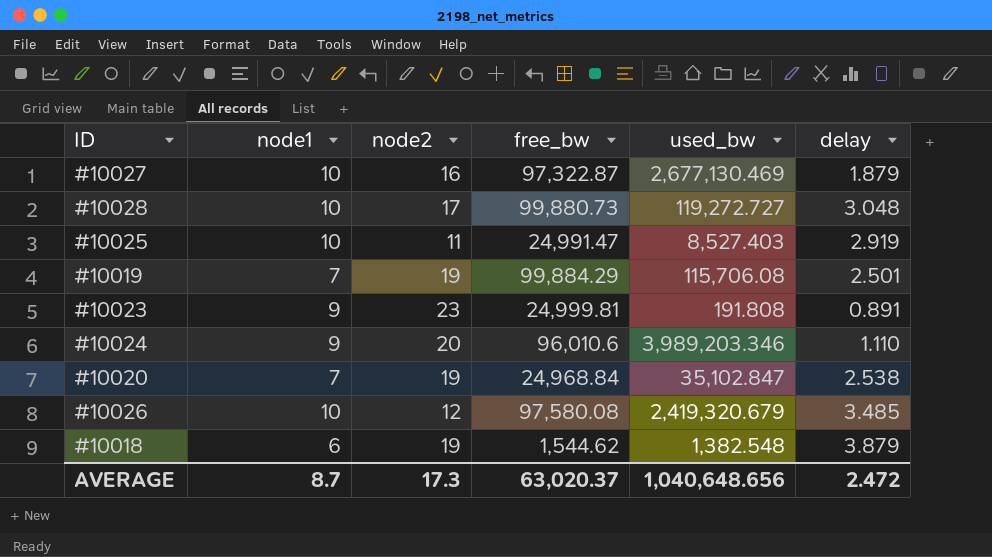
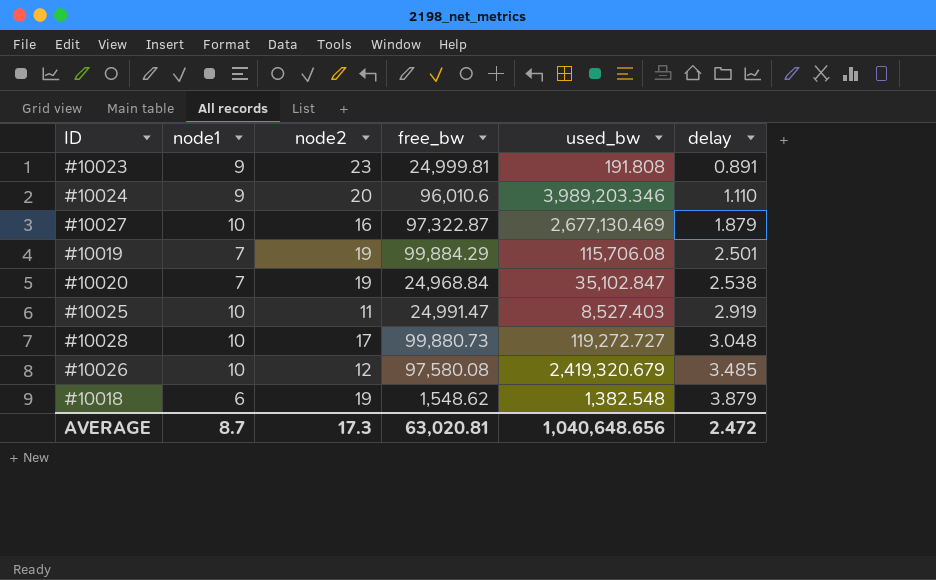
row order: none -> delay ascending
#10018 | free_bw: 1,544.62 -> 1,548.62
AVERAGE | free_bw: 63,020.37 -> 63,020.81

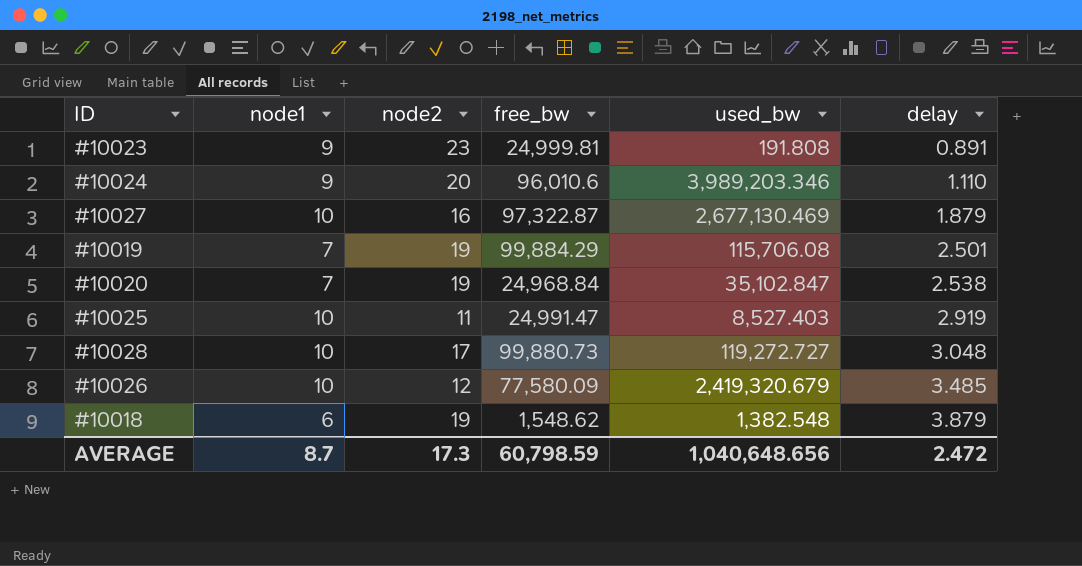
#10026 | free_bw: 97,580.08 -> 77,580.09
AVERAGE | free_bw: 63,020.81 -> 60,798.59

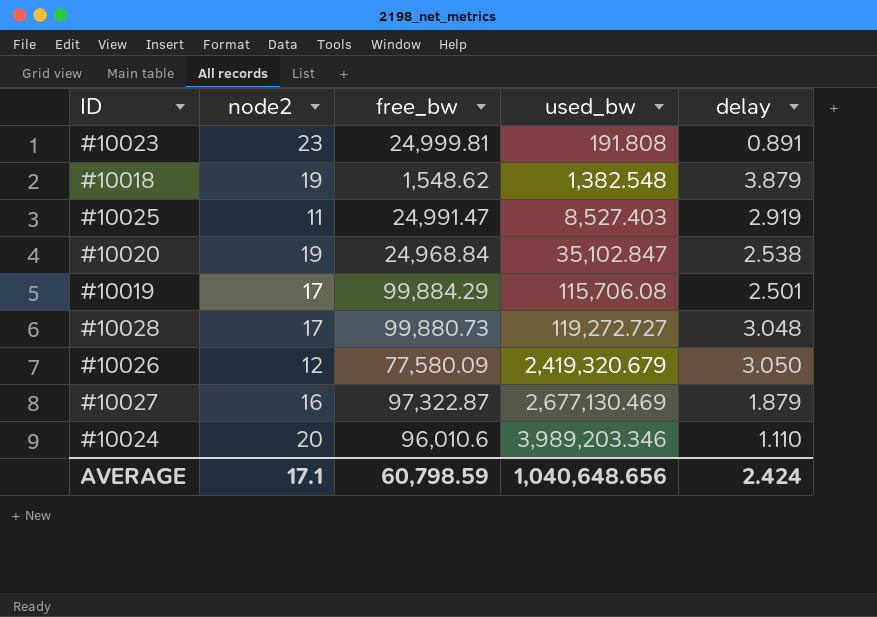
row order: delay ascending -> used_bw ascending
column node1 | position: 2 -> none
#10019 | node2: 19 -> 17
#10026 | delay: 3.485 -> 3.050
AVERAGE | node2: 17.3 -> 17.1
AVERAGE | delay: 2.472 -> 2.424

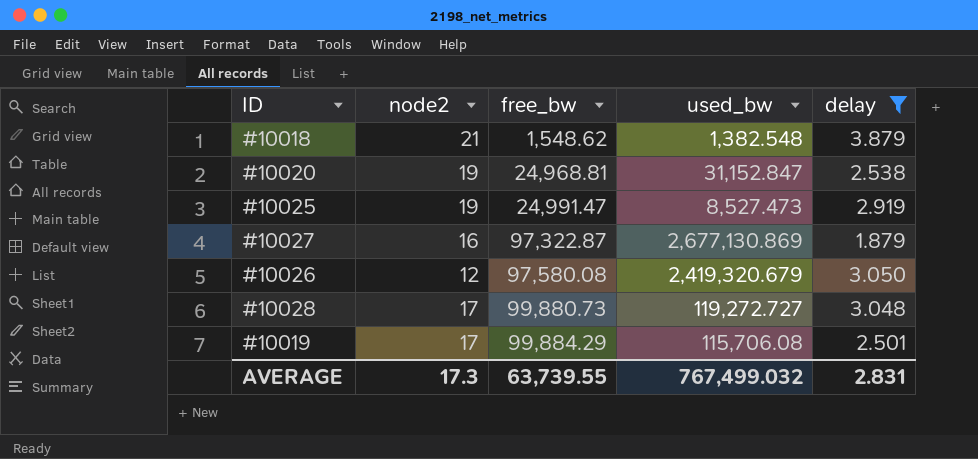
filter: none -> delay >= 1.879
row order: used_bw ascending -> free_bw ascending
#10018 | node2: 19 -> 21
#10020 | free_bw: 24,968.84 -> 24,968.81
#10020 | used_bw: 35,102.847 -> 31,152.847
#10025 | node2: 11 -> 19
#10025 | used_bw: 8,527.403 -> 8,527.473
#10027 | used_bw: 2,677,130.469 -> 2,677,130.869
#10026 | free_bw: 77,580.09 -> 97,580.08
AVERAGE | node2: 17.1 -> 17.3
AVERAGE | free_bw: 60,798.59 -> 63,739.55
AVERAGE | used_bw: 1,040,648.656 -> 767,499.032
AVERAGE | delay: 2.424 -> 2.831

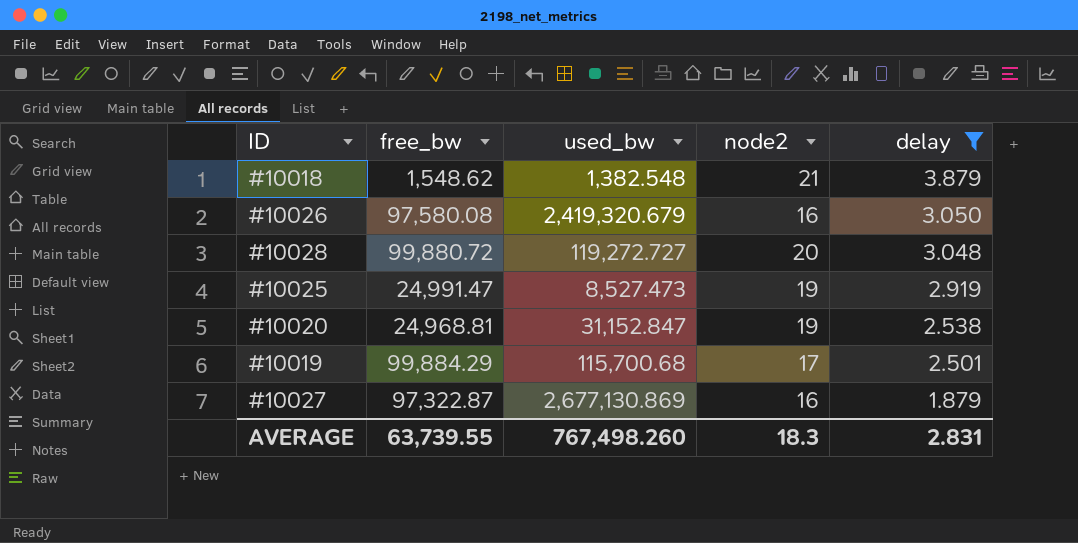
row order: free_bw ascending -> delay descending
column node2 | position: 2 -> 4
#10026 | node2: 12 -> 16
#10028 | free_bw: 99,880.73 -> 99,880.72
#10028 | node2: 17 -> 20
#10019 | used_bw: 115,706.08 -> 115,700.68
AVERAGE | used_bw: 767,499.032 -> 767,498.260
AVERAGE | node2: 17.3 -> 18.3

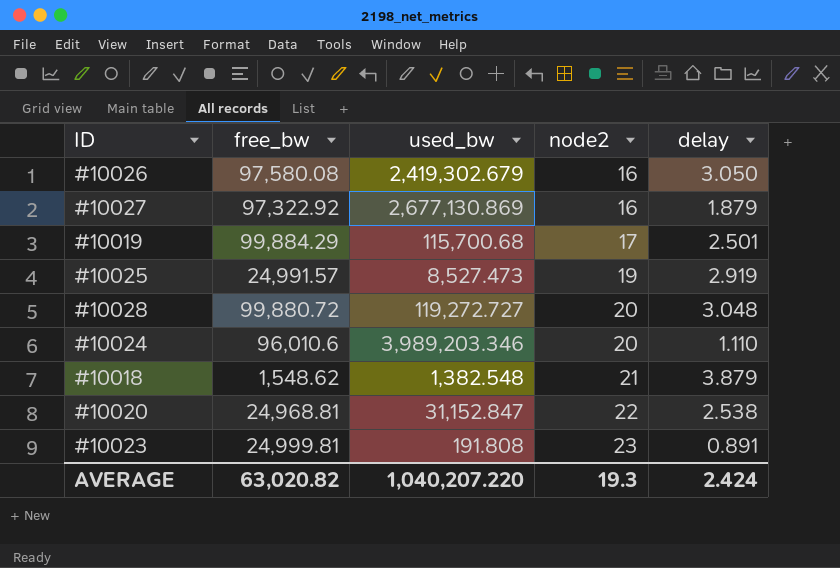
filter: delay >= 1.879 -> none
row order: delay descending -> node2 ascending
#10026 | used_bw: 2,419,320.679 -> 2,419,302.679
#10027 | free_bw: 97,322.87 -> 97,322.92
#10025 | free_bw: 24,991.47 -> 24,991.57
#10020 | node2: 19 -> 22
AVERAGE | free_bw: 63,739.55 -> 63,020.82
AVERAGE | used_bw: 767,498.260 -> 1,040,207.220
AVERAGE | node2: 18.3 -> 19.3
AVERAGE | delay: 2.831 -> 2.424

